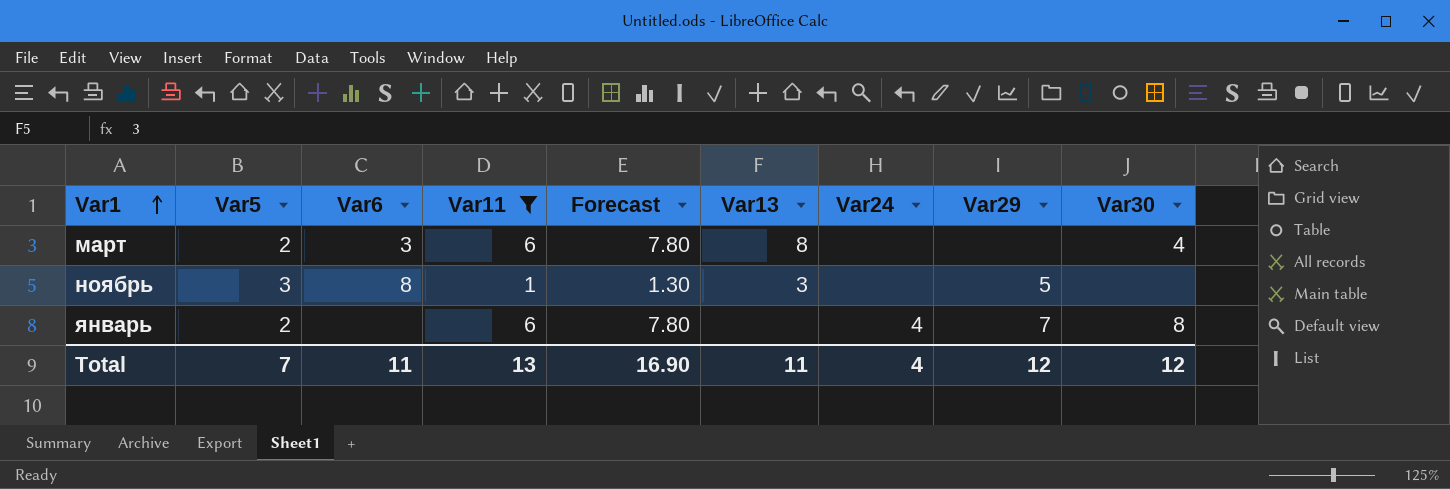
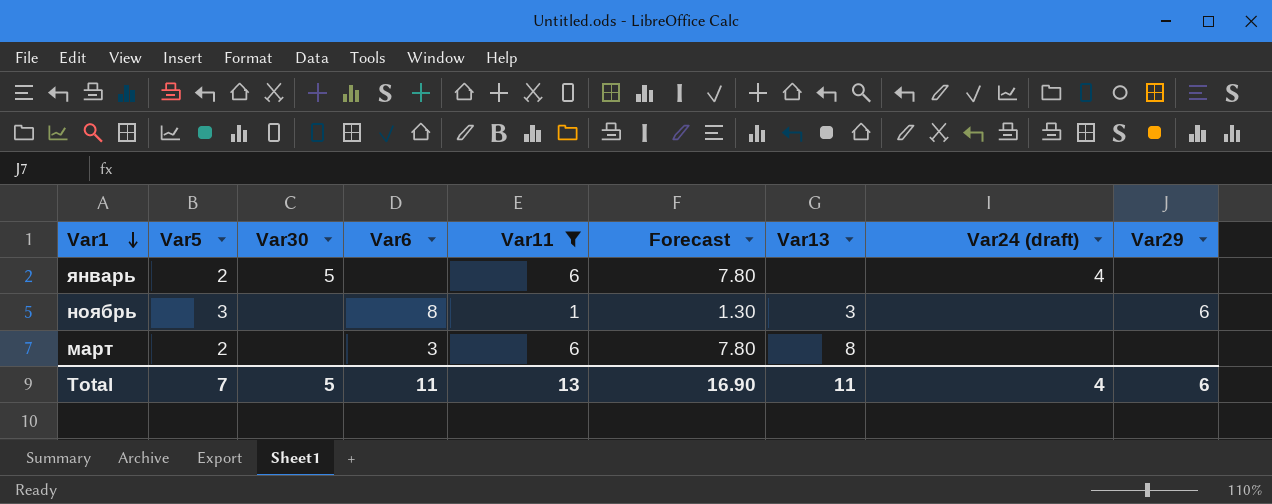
row order: Var1 ascending -> Var1 descending
column Var30 | position: 9 -> 3
column name: Var24 -> Var24 (draft)
январь | Var30: 8 -> 5
январь | Var29: 7 -> none
ноябрь | Var29: 5 -> 6
март | Var30: 4 -> none
Total | Var30: 12 -> 5
Total | Var29: 12 -> 6

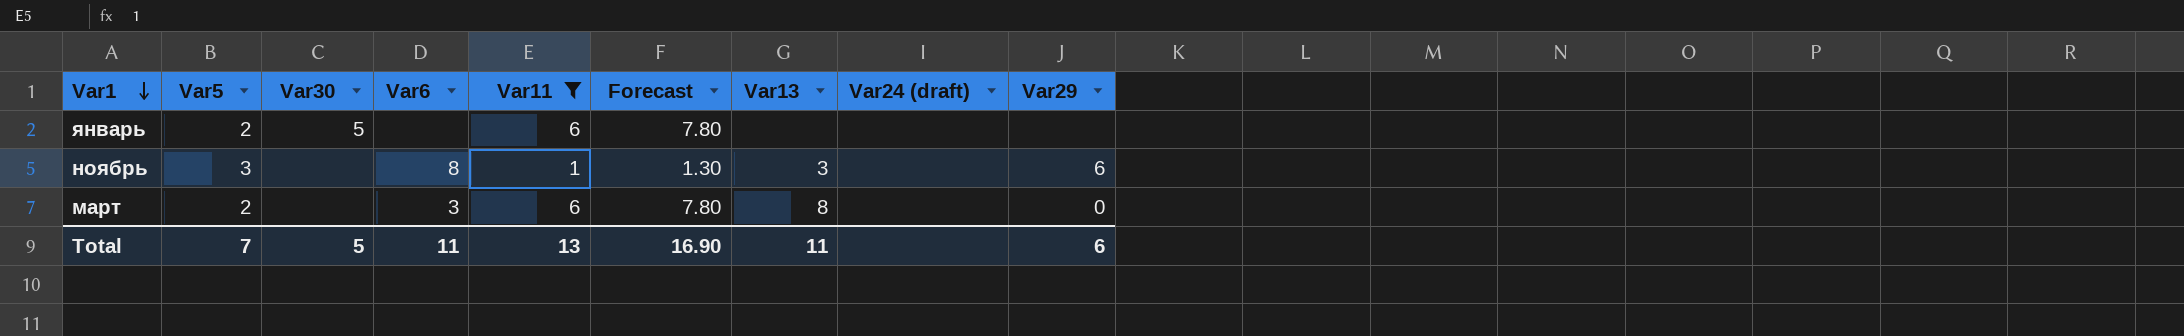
январь | Var24 (draft): 4 -> none
март | Var29: none -> 0
Total | Var24 (draft): 4 -> none

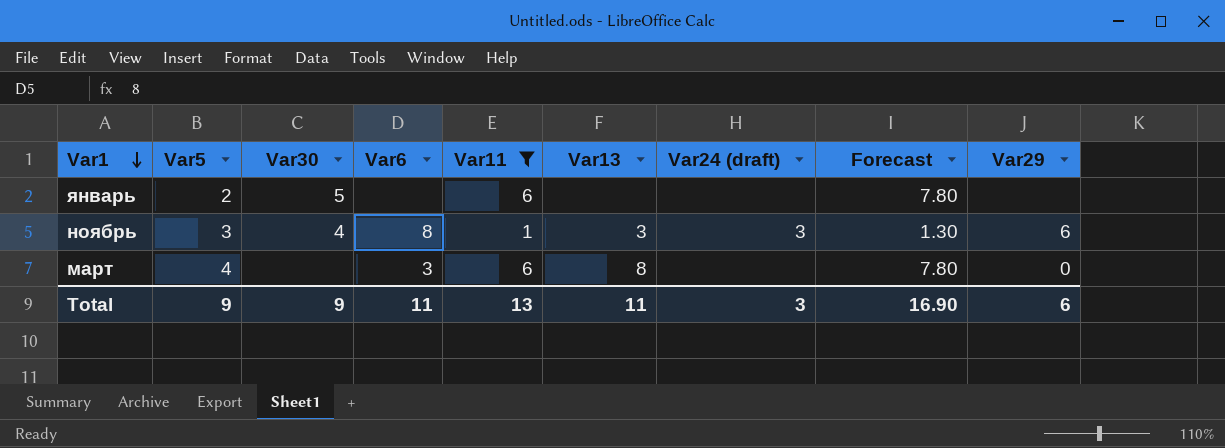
column Forecast | position: 6 -> 8
ноябрь | Var30: none -> 4
ноябрь | Var24 (draft): none -> 3
март | Var5: 2 -> 4
Total | Var5: 7 -> 9
Total | Var30: 5 -> 9
Total | Var24 (draft): none -> 3

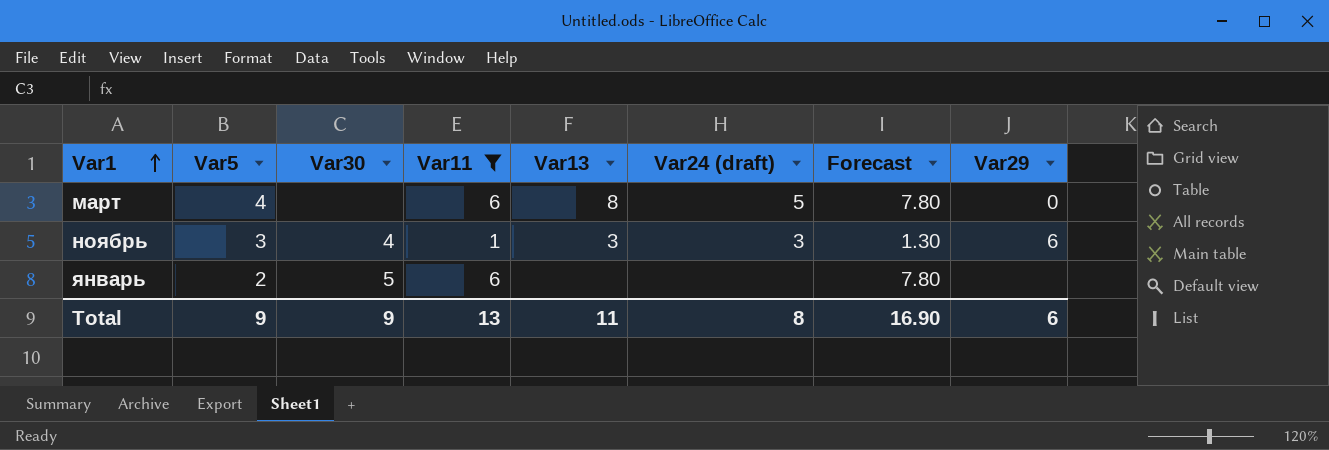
row order: Var1 descending -> Var1 ascending
column Var6 | position: 4 -> none
март | Var24 (draft): none -> 5
Total | Var24 (draft): 3 -> 8

